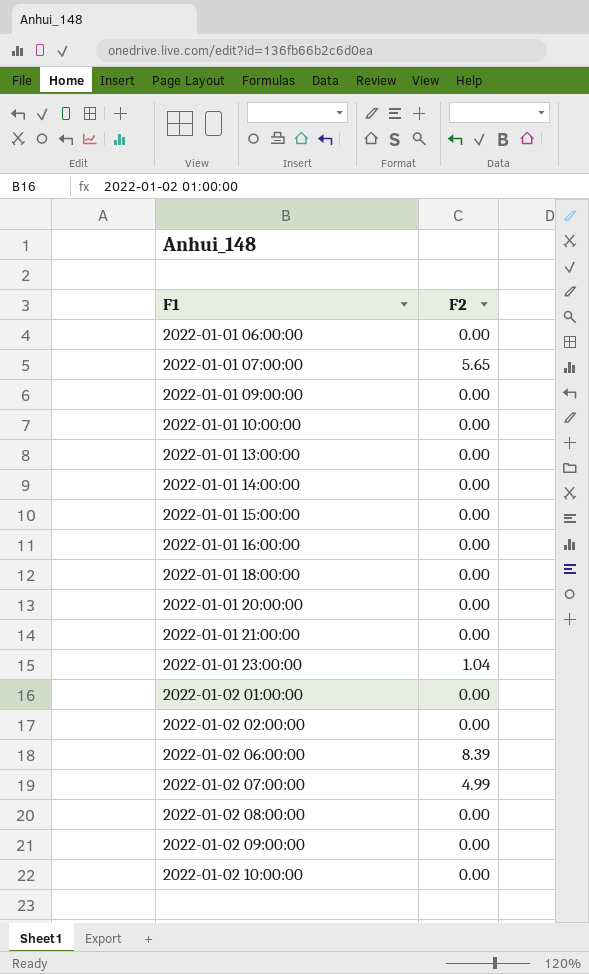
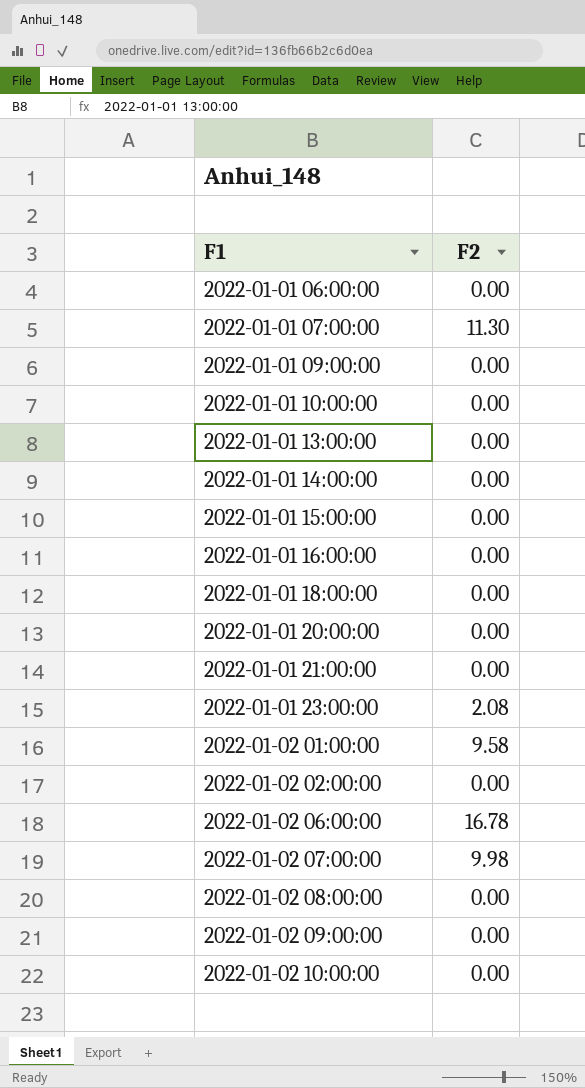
2022-01-01 07:00:00 | F2: 5.65 -> 11.30
2022-01-01 23:00:00 | F2: 1.04 -> 2.08
2022-01-02 01:00:00 | F2: 0.00 -> 9.58
2022-01-02 06:00:00 | F2: 8.39 -> 16.78
2022-01-02 07:00:00 | F2: 4.99 -> 9.98

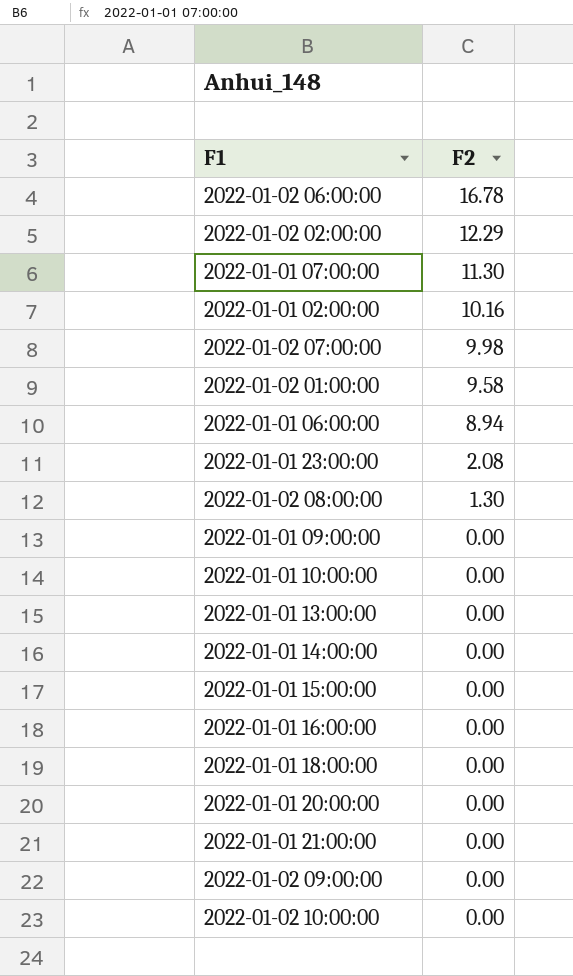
row order: F1 ascending -> F2 descending
2022-01-02 02:00:00 | F2: 0.00 -> 12.29
row 2022-01-01 02:00:00: none -> 10.16
2022-01-01 06:00:00 | F2: 0.00 -> 8.94
2022-01-02 08:00:00 | F2: 0.00 -> 1.30

